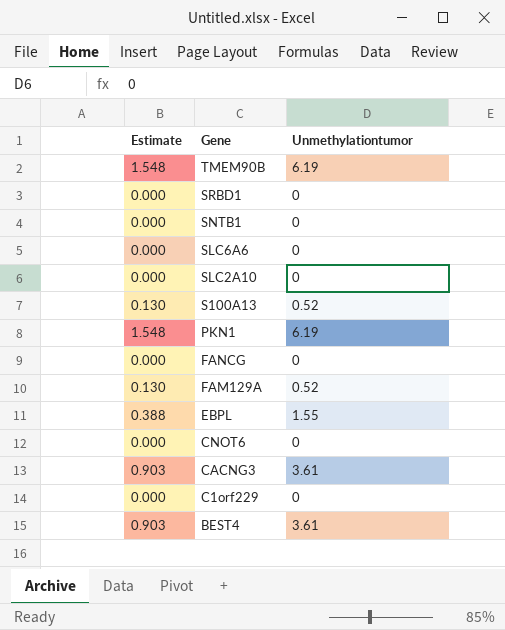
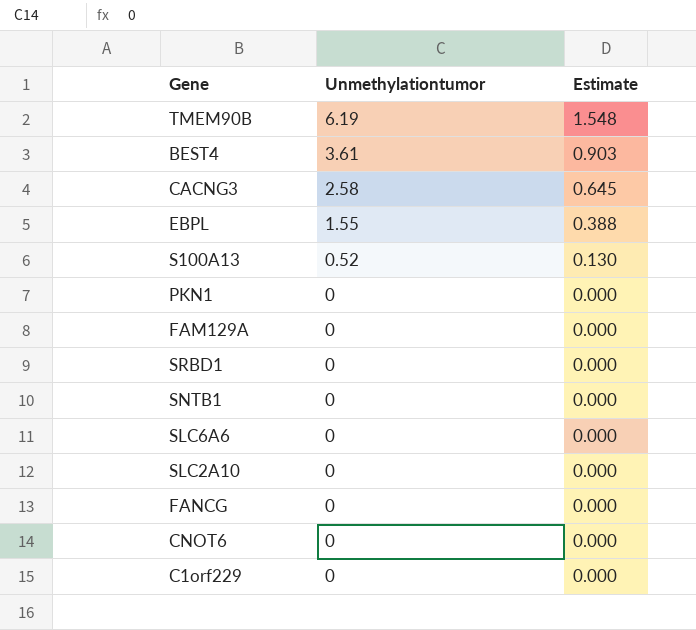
row order: Gene descending -> Unmethylationtumor descending
column Estimate | position: 1 -> 3
CACNG3 | Unmethylationtumor: 3.61 -> 2.58
CACNG3 | Estimate: 0.903 -> 0.645
PKN1 | Unmethylationtumor: 6.19 -> 0
PKN1 | Estimate: 1.548 -> 0.000
FAM129A | Unmethylationtumor: 0.52 -> 0
FAM129A | Estimate: 0.130 -> 0.000

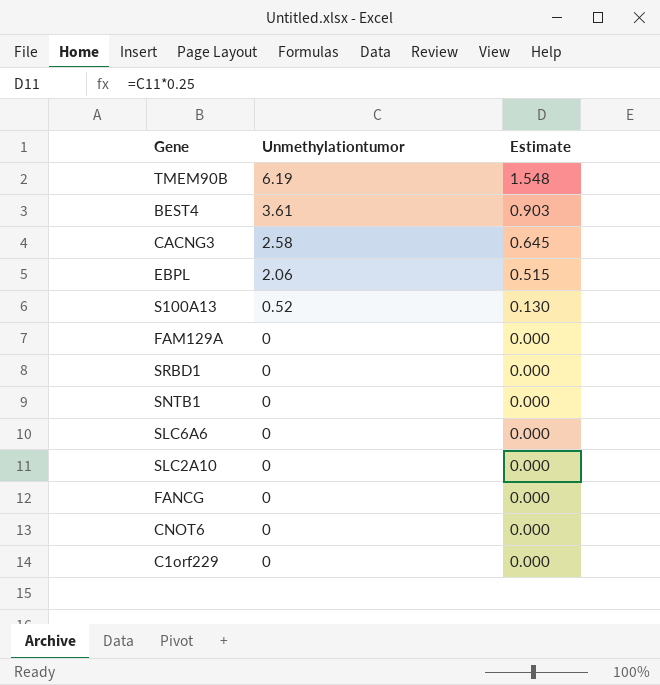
row PKN1: 0 | 0.000 -> none
EBPL | Unmethylationtumor: 1.55 -> 2.06
EBPL | Estimate: 0.388 -> 0.515

